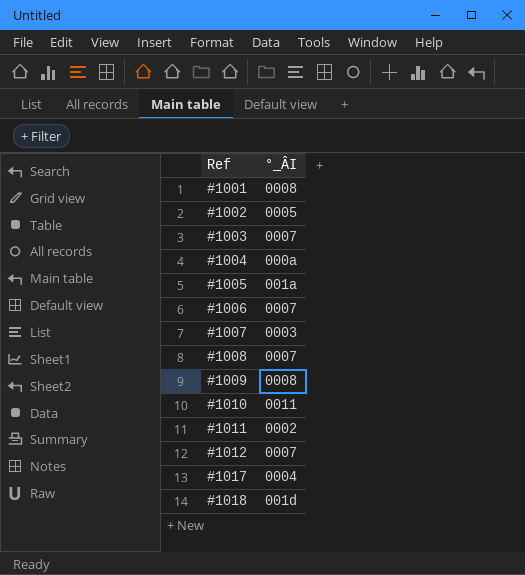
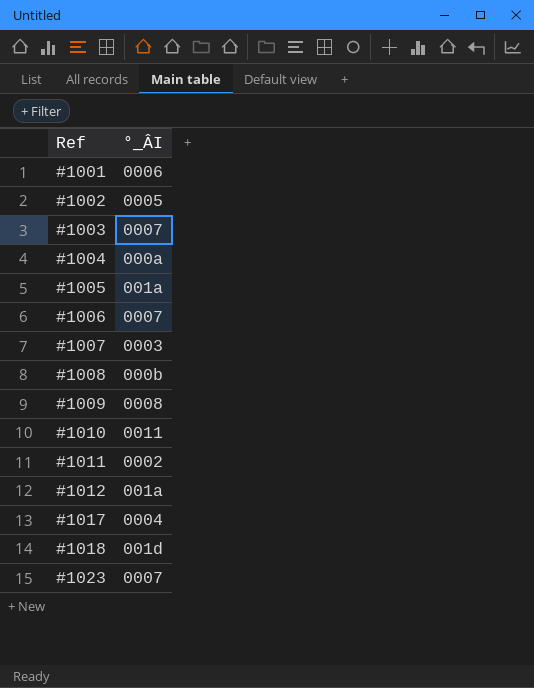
#1001 | °_ÂI: 0008 -> 0006
#1008 | °_ÂI: 0007 -> 000b
#1012 | °_ÂI: 0007 -> 001a
row #1023: none -> 0007

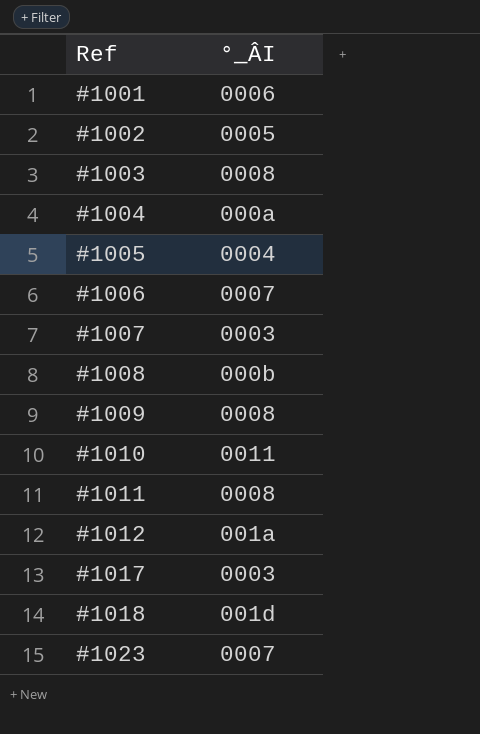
#1003 | °_ÂI: 0007 -> 0008
#1005 | °_ÂI: 001a -> 0004
#1011 | °_ÂI: 0002 -> 0008
#1017 | °_ÂI: 0004 -> 0003

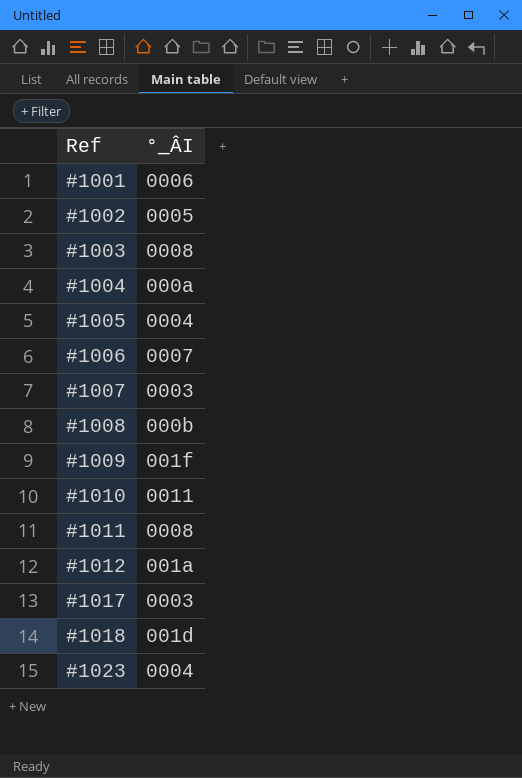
#1009 | °_ÂI: 0008 -> 001f
#1023 | °_ÂI: 0007 -> 0004

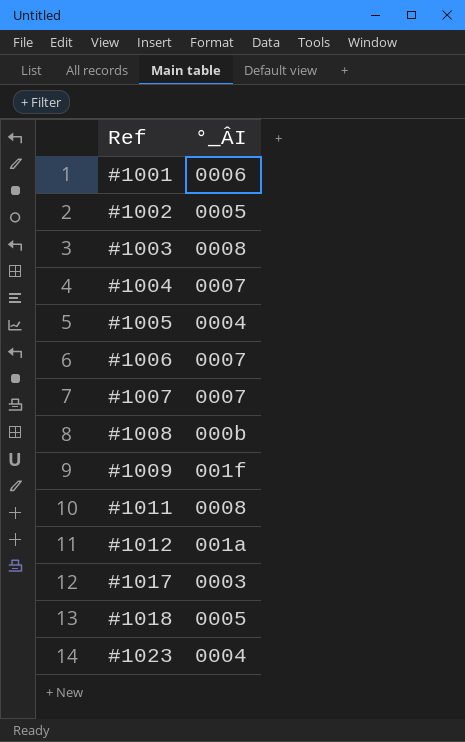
row #1010: 0011 -> none
#1004 | °_ÂI: 000a -> 0007
#1007 | °_ÂI: 0003 -> 0007
#1018 | °_ÂI: 001d -> 0005

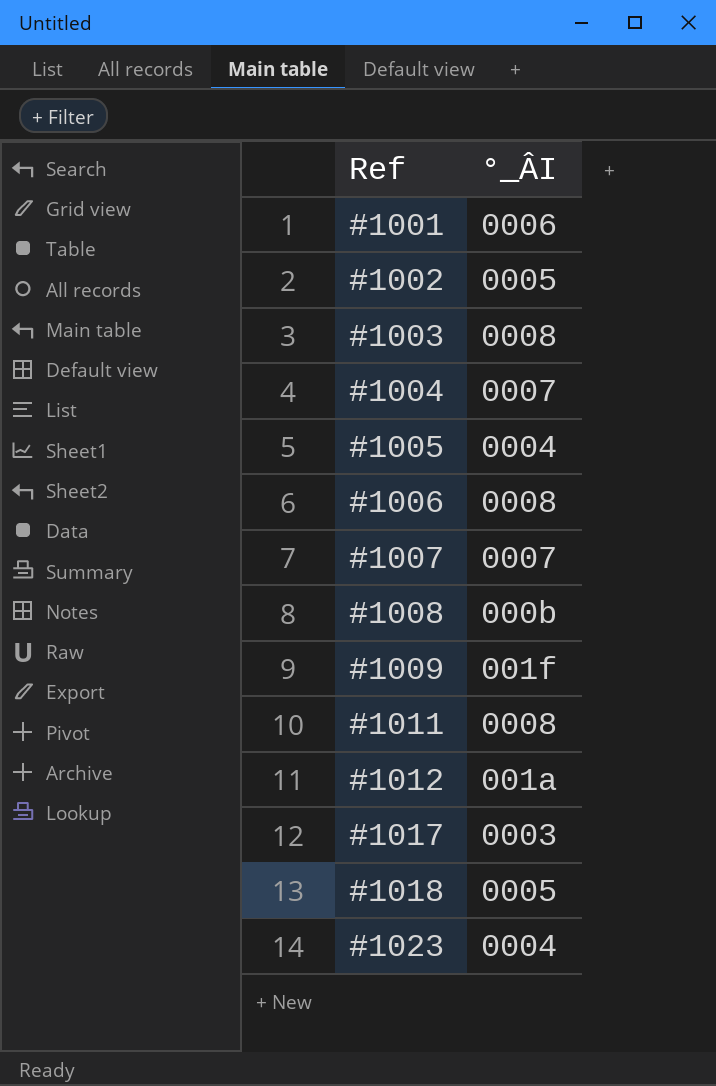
#1006 | °_ÂI: 0007 -> 0008

